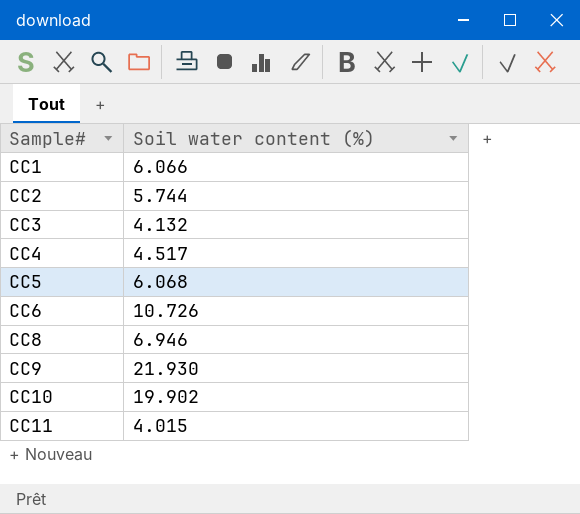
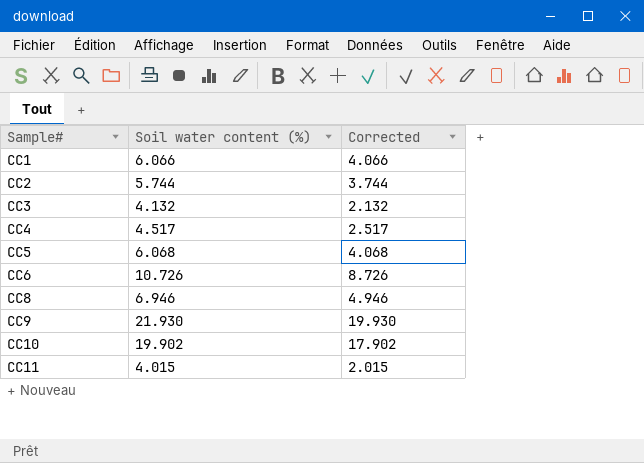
column Corrected | formula: none -> [Soil water content (%)] - 2

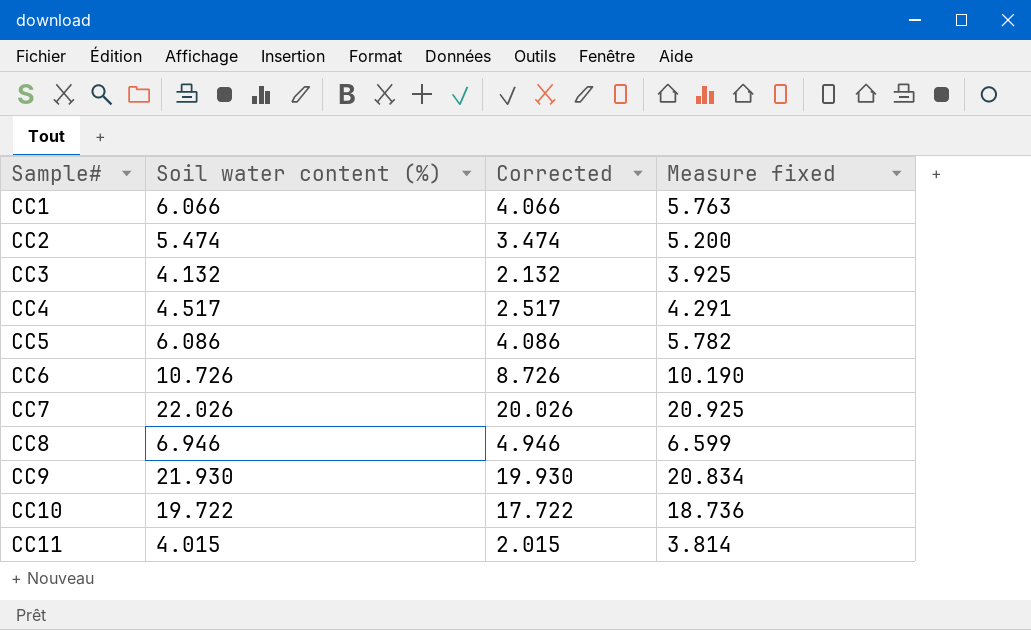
column Measure fixed | formula: none -> [Soil water content (%)] * 0.95
CC2 | Soil water content (%): 5.744 -> 5.474
CC2 | Corrected: 3.744 -> 3.474
CC5 | Soil water content (%): 6.068 -> 6.086
CC5 | Corrected: 4.068 -> 4.086
row CC7: none -> 22.026 | 20.026 | 20.925
CC10 | Soil water content (%): 19.902 -> 19.722
CC10 | Corrected: 17.902 -> 17.722

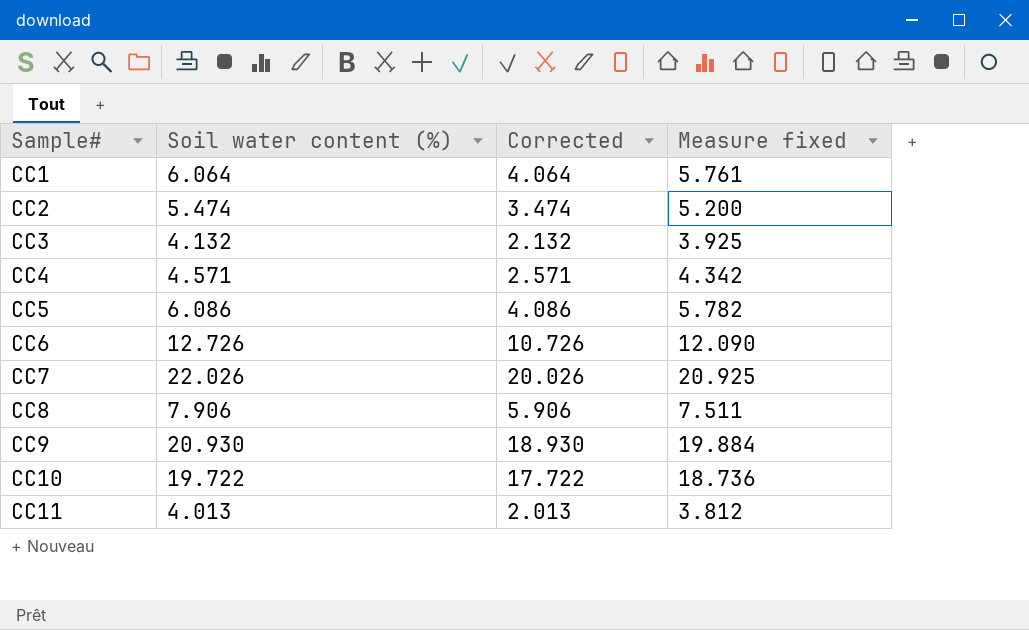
CC1 | Soil water content (%): 6.066 -> 6.064
CC1 | Corrected: 4.066 -> 4.064
CC1 | Measure fixed: 5.763 -> 5.761
CC4 | Soil water content (%): 4.517 -> 4.571
CC4 | Corrected: 2.517 -> 2.571
CC4 | Measure fixed: 4.291 -> 4.342
CC6 | Soil water content (%): 10.726 -> 12.726
CC6 | Corrected: 8.726 -> 10.726
CC6 | Measure fixed: 10.190 -> 12.090
CC8 | Soil water content (%): 6.946 -> 7.906
CC8 | Corrected: 4.946 -> 5.906
CC8 | Measure fixed: 6.599 -> 7.511
CC9 | Soil water content (%): 21.930 -> 20.930
CC9 | Corrected: 19.930 -> 18.930
CC9 | Measure fixed: 20.834 -> 19.884
CC11 | Soil water content (%): 4.015 -> 4.013
CC11 | Corrected: 2.015 -> 2.013
CC11 | Measure fixed: 3.814 -> 3.812

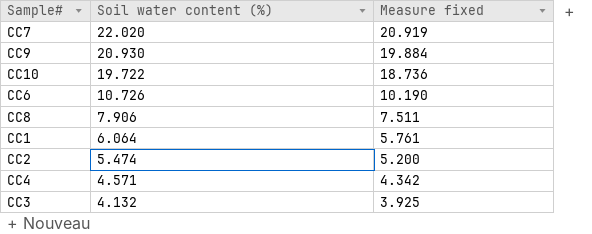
row order: Sample# ascending -> Soil water content (%) descending
column Corrected | formula: [Soil water content (%)] - 2 -> none
row CC5: 6.086 | 4.086 | 5.782 -> none
row CC11: 4.013 | 2.013 | 3.812 -> none
CC7 | Soil water content (%): 22.026 -> 22.020
CC7 | Measure fixed: 20.925 -> 20.919
CC6 | Soil water content (%): 12.726 -> 10.726
CC6 | Measure fixed: 12.090 -> 10.190

